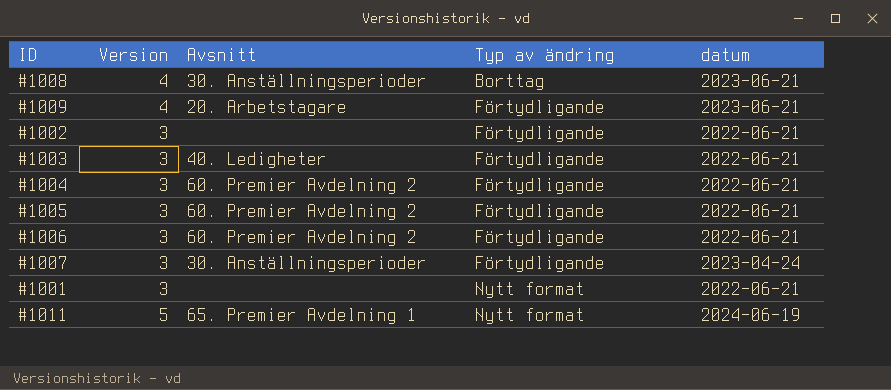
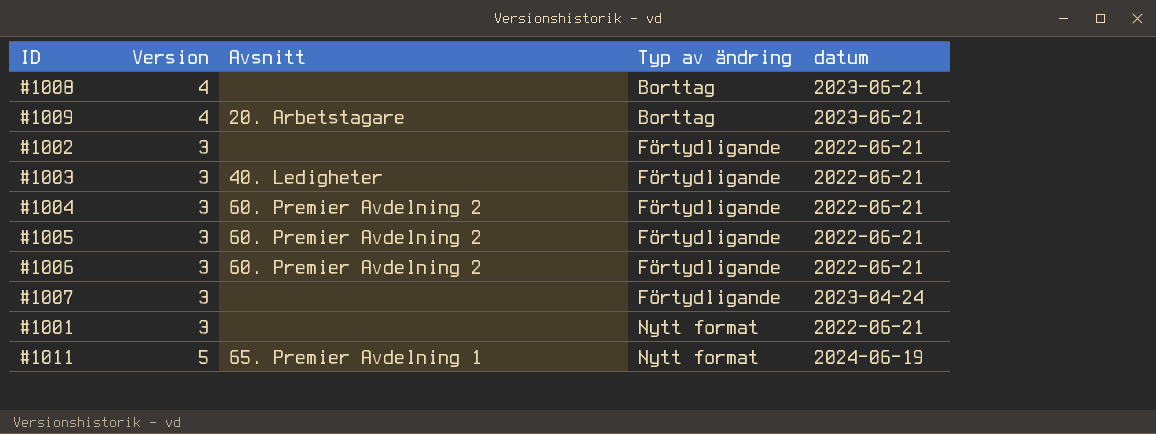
#1008 | Avsnitt: 30. Anställningsperioder -> none
#1009 | Typ av ändring: Förtydligande -> Borttag
#1007 | Avsnitt: 30. Anställningsperioder -> none

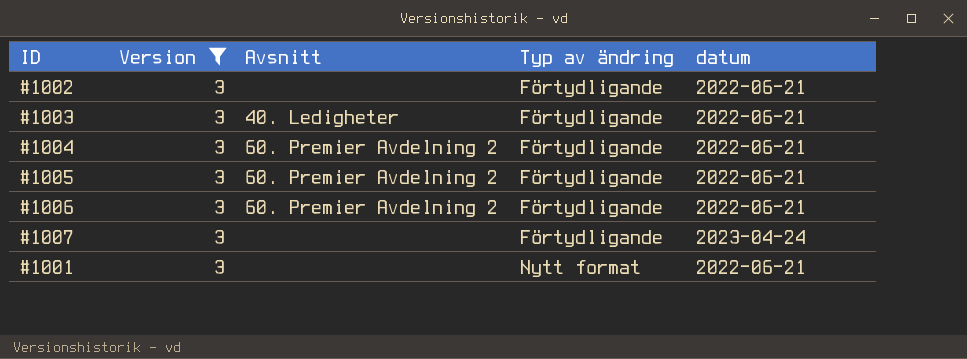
filter: none -> Version = 3

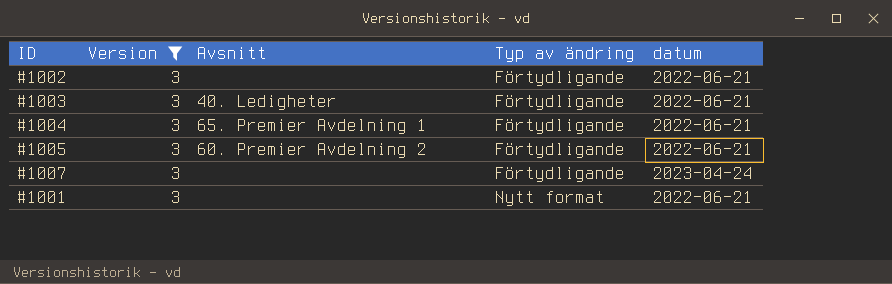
row #1006: 3 | 60. Premier Avdelning 2 | Förtydligande | 2022-06-21 -> none
#1004 | Avsnitt: 60. Premier Avdelning 2 -> 65. Premier Avdelning 1

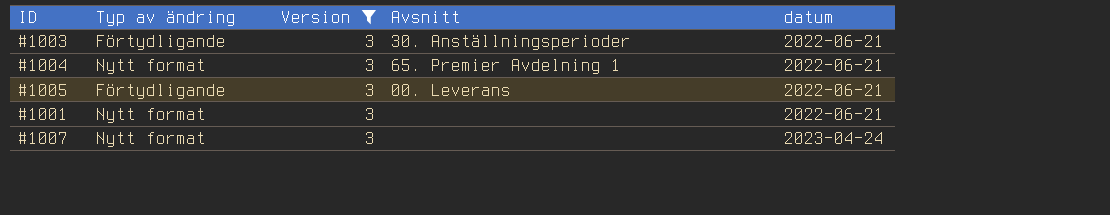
row order: Typ av ändring ascending -> datum ascending
column Typ av ändring | position: 4 -> 2
row #1002: 3 | none | Förtydligande | 2022-06-21 -> none
#1003 | Avsnitt: 40. Ledigheter -> 30. Anställningsperioder
#1004 | Typ av ändring: Förtydligande -> Nytt format
#1005 | Avsnitt: 60. Premier Avdelning 2 -> 00. Leverans
#1007 | Typ av ändring: Förtydligande -> Nytt format

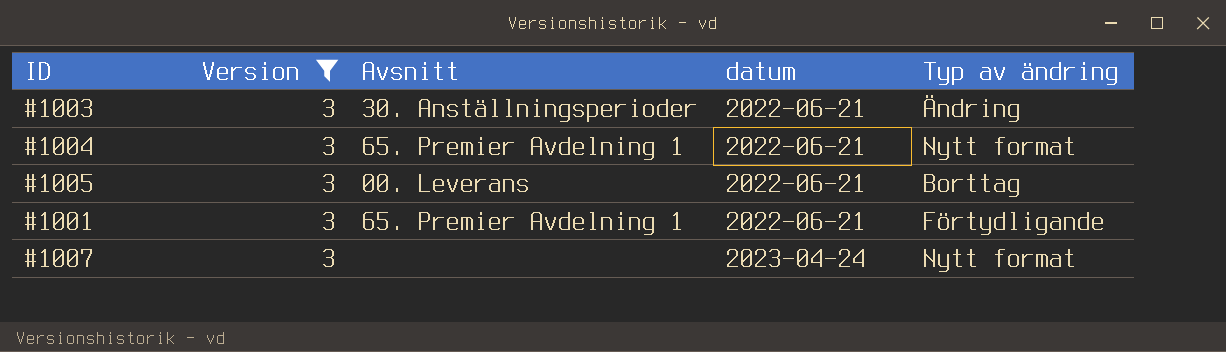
column Typ av ändring | position: 2 -> 5
#1003 | Typ av ändring: Förtydligande -> Ändring
#1005 | Typ av ändring: Förtydligande -> Borttag
#1001 | Avsnitt: none -> 65. Premier Avdelning 1
#1001 | Typ av ändring: Nytt format -> Förtydligande

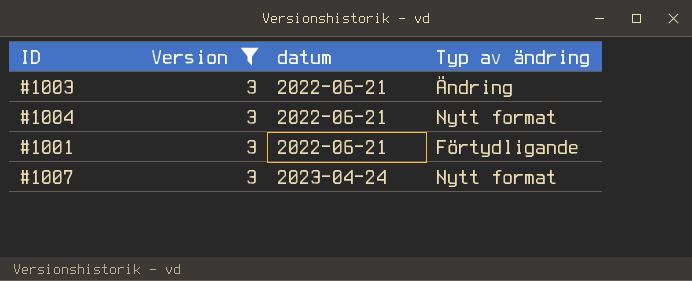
column Avsnitt | position: 3 -> none
row #1005: 3 | 00. Leverans | 2022-06-21 | Borttag -> none

